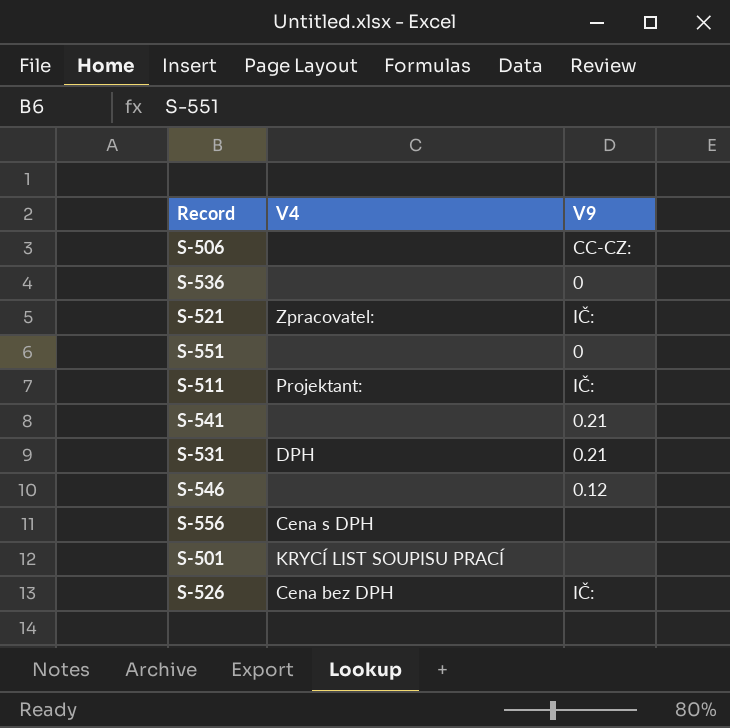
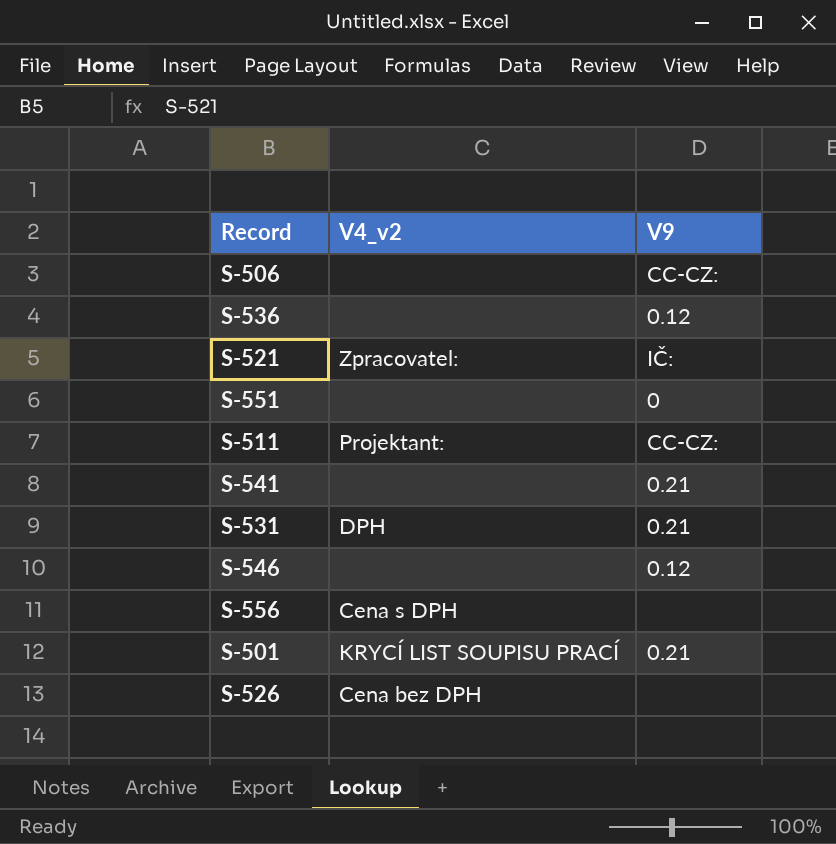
column name: V4 -> V4_v2
S-536 | V9: 0 -> 0.12
S-511 | V9: IČ: -> CC-CZ:
S-501 | V9: none -> 0.21
S-526 | V9: IČ: -> none

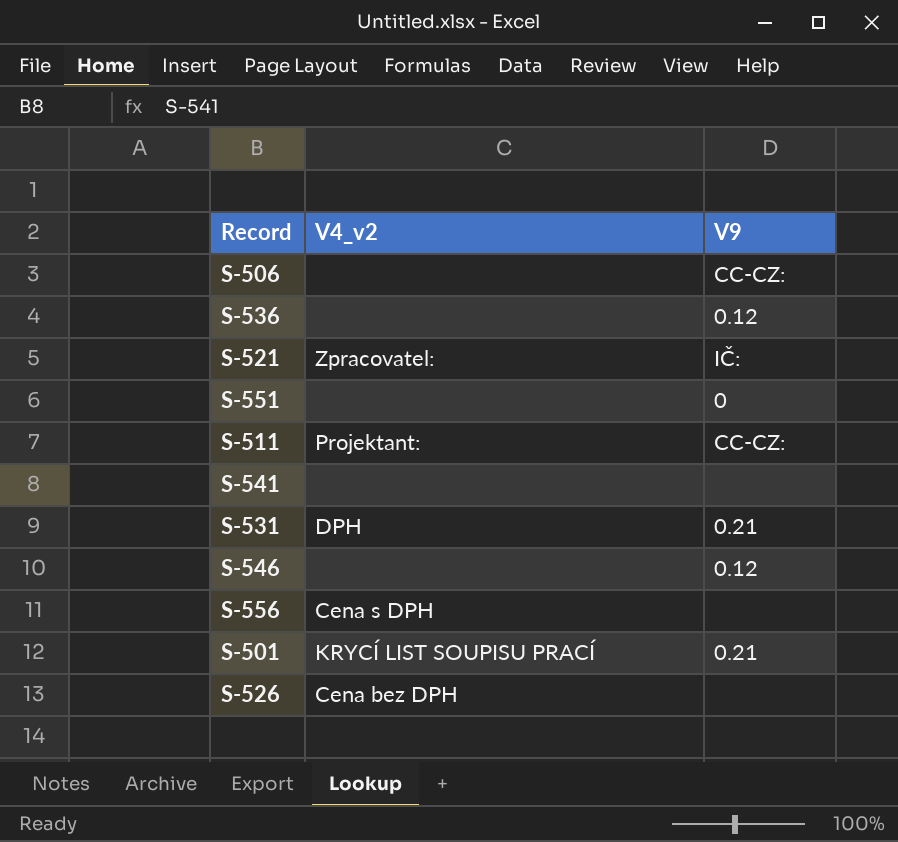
S-541 | V9: 0.21 -> none

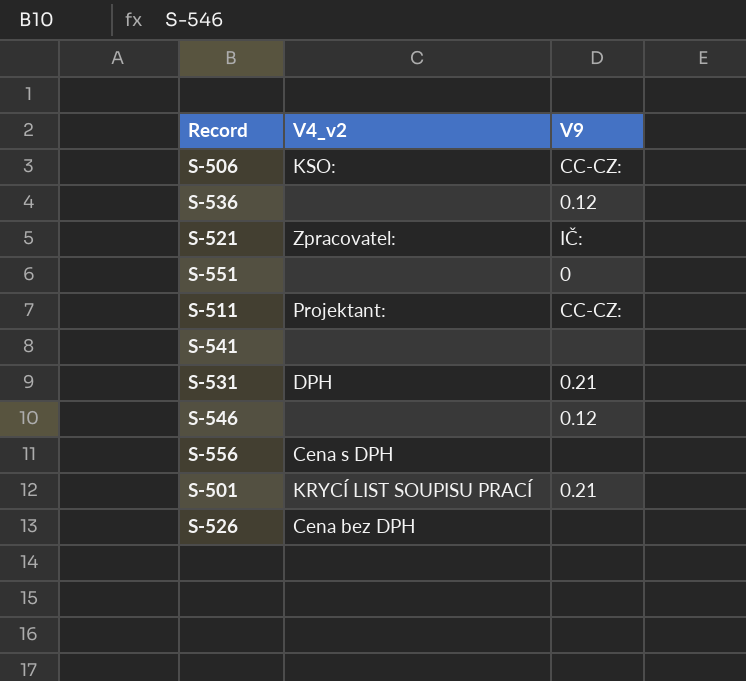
S-506 | V4_v2: none -> KSO:

